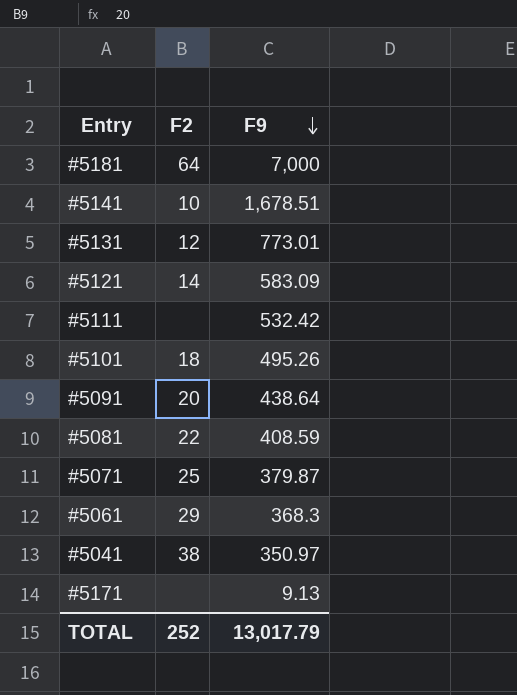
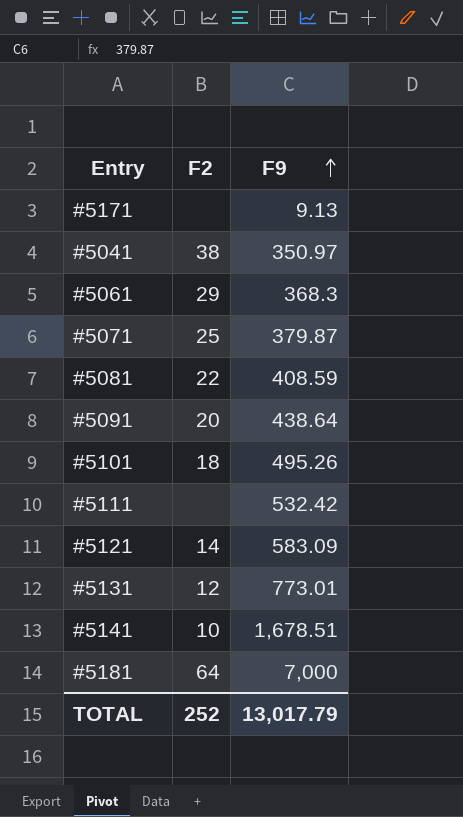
row order: F9 descending -> F9 ascending

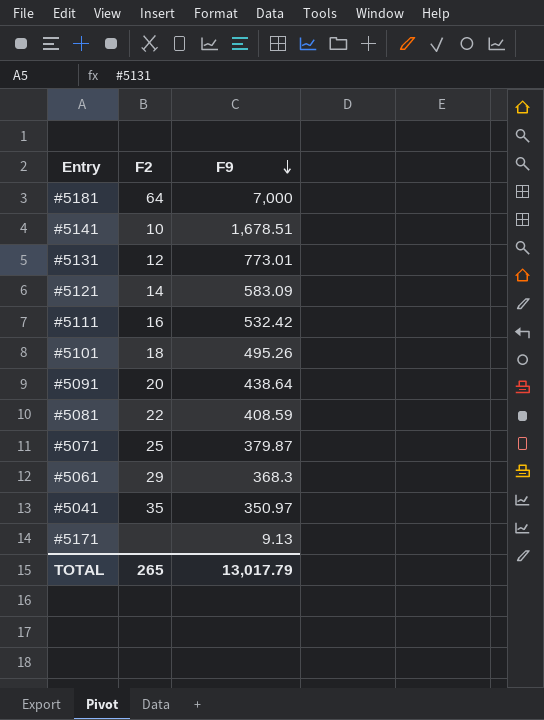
row order: F9 ascending -> F9 descending
#5111 | F2: none -> 16
#5041 | F2: 38 -> 35
TOTAL | F2: 252 -> 265

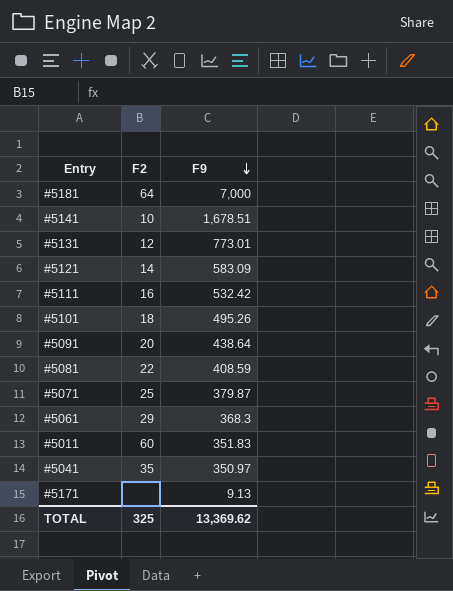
row #5011: none -> 60 | 351.83
TOTAL | F2: 265 -> 325
TOTAL | F9: 13,017.79 -> 13,369.62

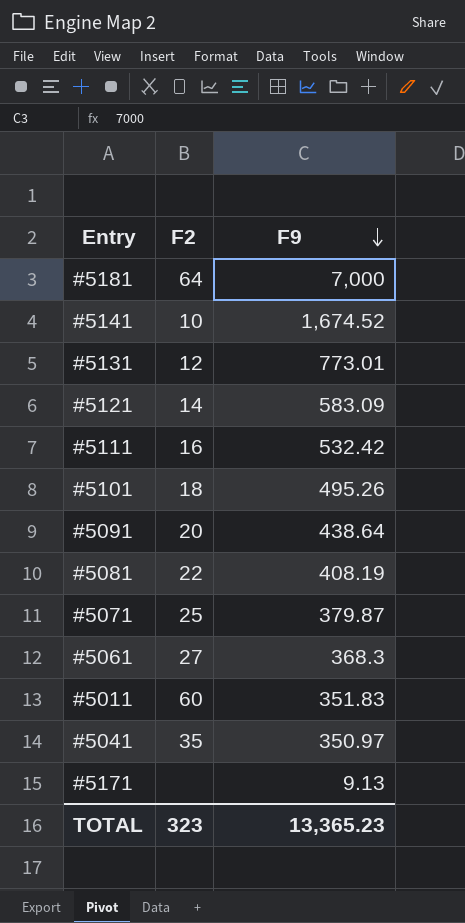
#5141 | F9: 1,678.51 -> 1,674.52
#5081 | F9: 408.59 -> 408.19
#5061 | F2: 29 -> 27
TOTAL | F2: 325 -> 323
TOTAL | F9: 13,369.62 -> 13,365.23

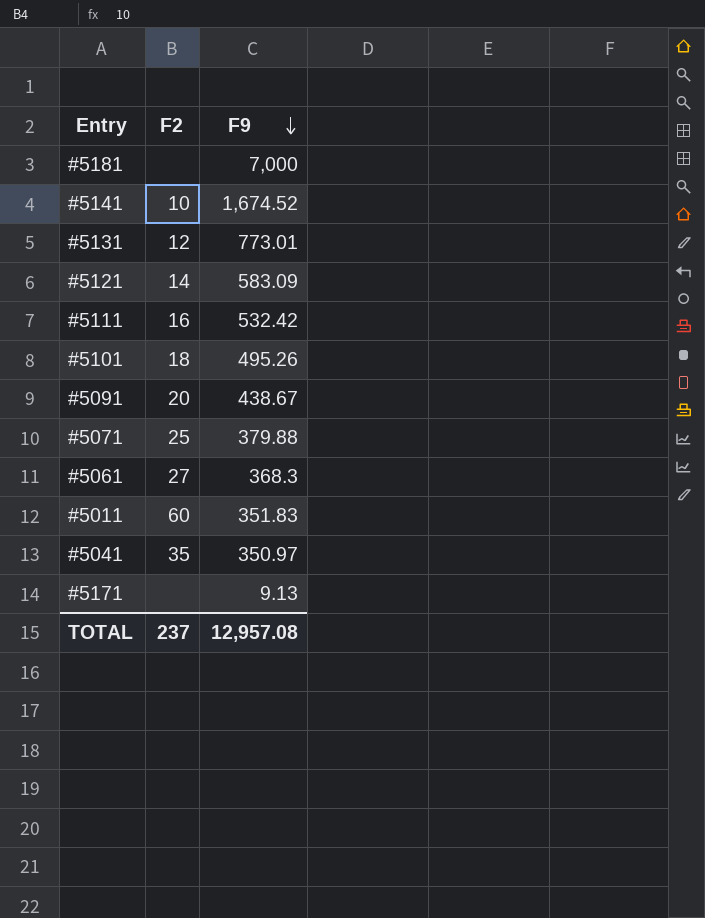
row #5081: 22 | 408.19 -> none
#5181 | F2: 64 -> none
#5091 | F9: 438.64 -> 438.67
#5071 | F9: 379.87 -> 379.88
TOTAL | F2: 323 -> 237
TOTAL | F9: 13,365.23 -> 12,957.08

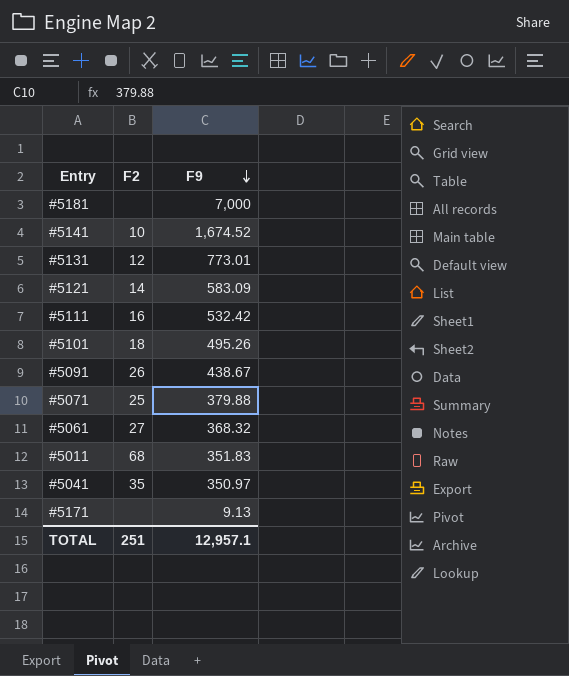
#5091 | F2: 20 -> 26
#5061 | F9: 368.3 -> 368.32
#5011 | F2: 60 -> 68
TOTAL | F2: 237 -> 251
TOTAL | F9: 12,957.08 -> 12,957.1

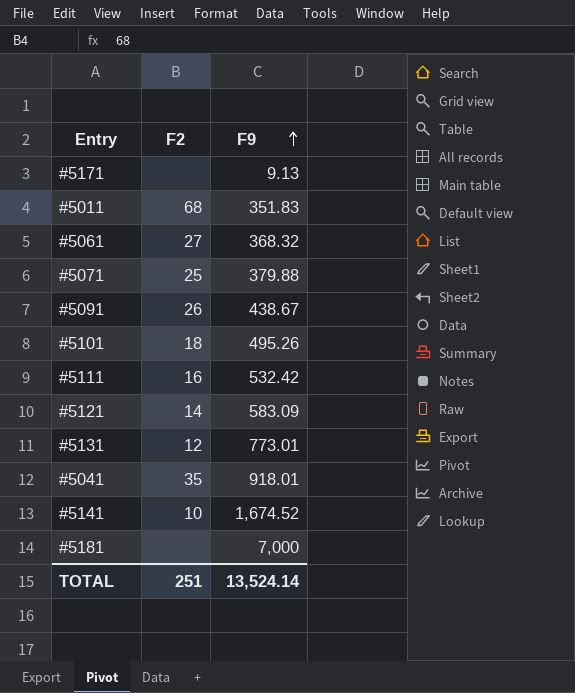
row order: F9 descending -> F9 ascending
#5041 | F9: 350.97 -> 918.01
TOTAL | F9: 12,957.1 -> 13,524.14

